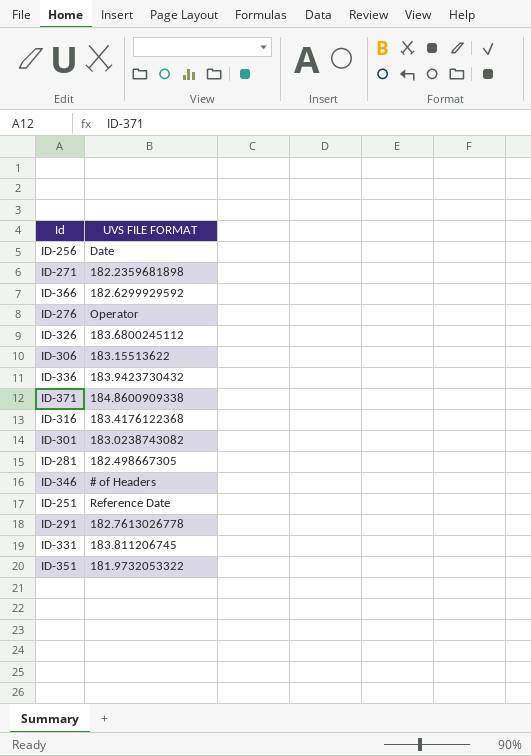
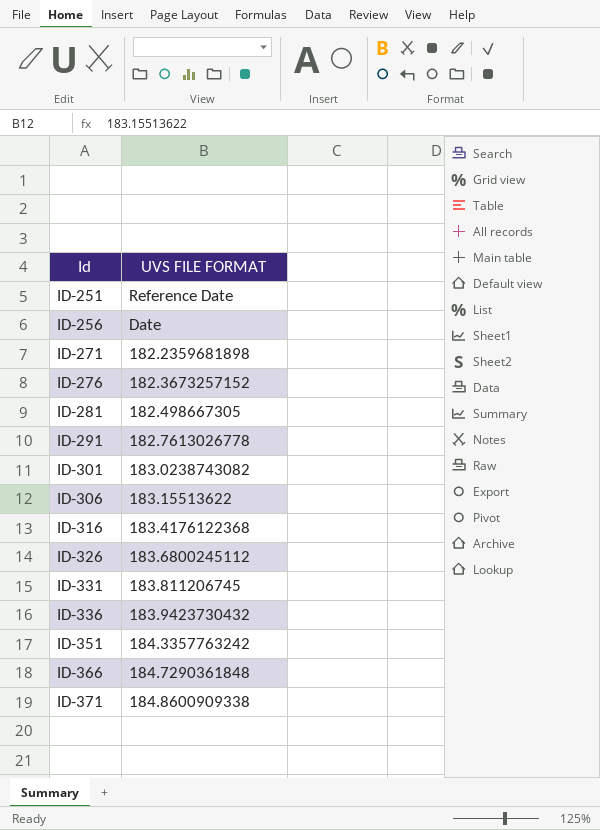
row order: none -> Id ascending
row ID-346: # of Headers -> none
ID-276 | UVS FILE FORMAT: Operator -> 182.3673257152
ID-351 | UVS FILE FORMAT: 181.9732053322 -> 184.3357763242
ID-366 | UVS FILE FORMAT: 182.6299929592 -> 184.7290361848

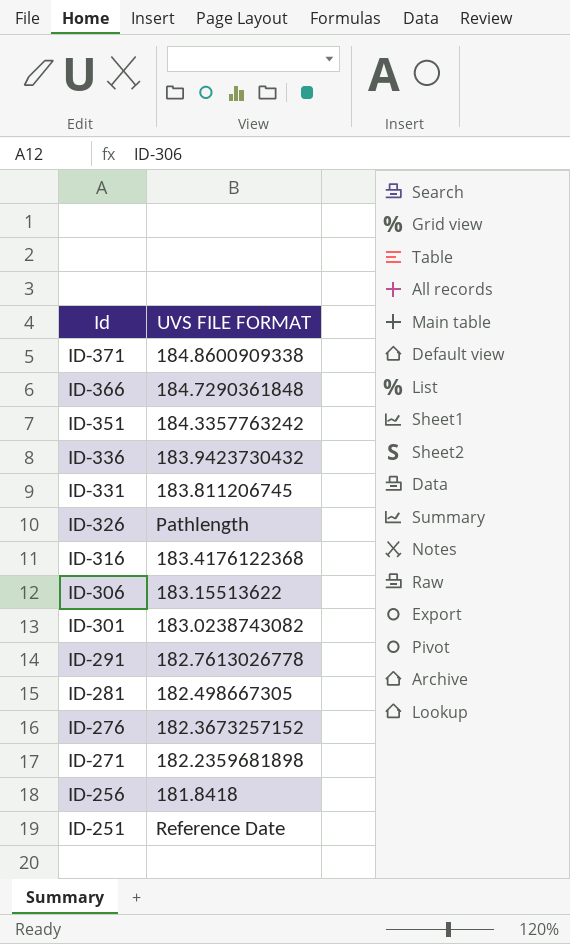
row order: Id ascending -> Id descending
ID-326 | UVS FILE FORMAT: 183.6800245112 -> Pathlength
ID-256 | UVS FILE FORMAT: Date -> 181.8418

